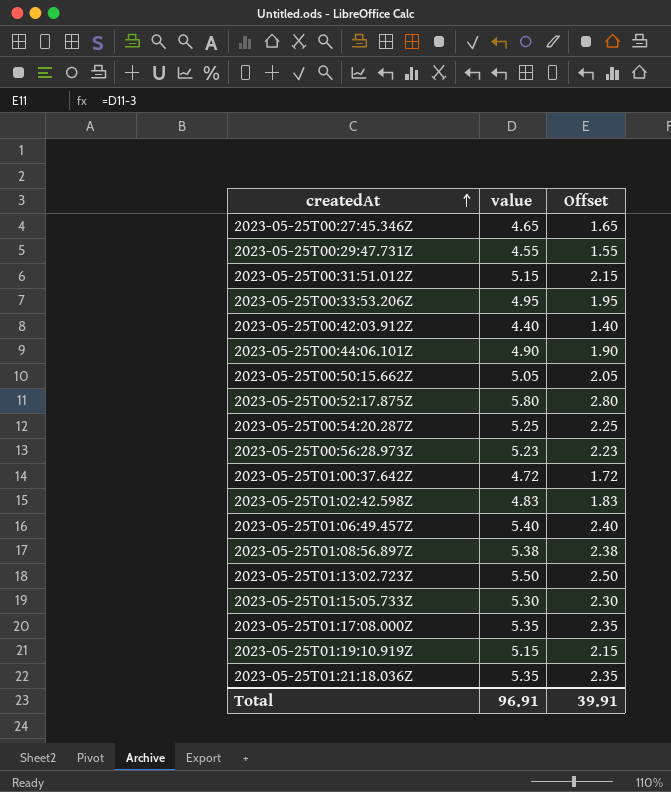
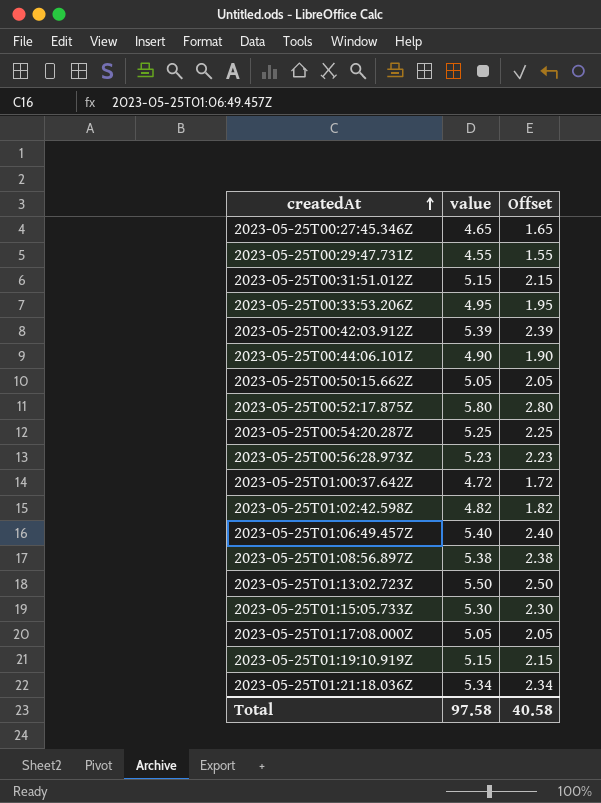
2023-05-25T00:42:03.912Z | value: 4.40 -> 5.39
2023-05-25T00:42:03.912Z | Offset: 1.40 -> 2.39
2023-05-25T01:02:42.598Z | value: 4.83 -> 4.82
2023-05-25T01:02:42.598Z | Offset: 1.83 -> 1.82
2023-05-25T01:17:08.000Z | value: 5.35 -> 5.05
2023-05-25T01:17:08.000Z | Offset: 2.35 -> 2.05
2023-05-25T01:21:18.036Z | value: 5.35 -> 5.34
2023-05-25T01:21:18.036Z | Offset: 2.35 -> 2.34
Total | value: 96.91 -> 97.58
Total | Offset: 39.91 -> 40.58

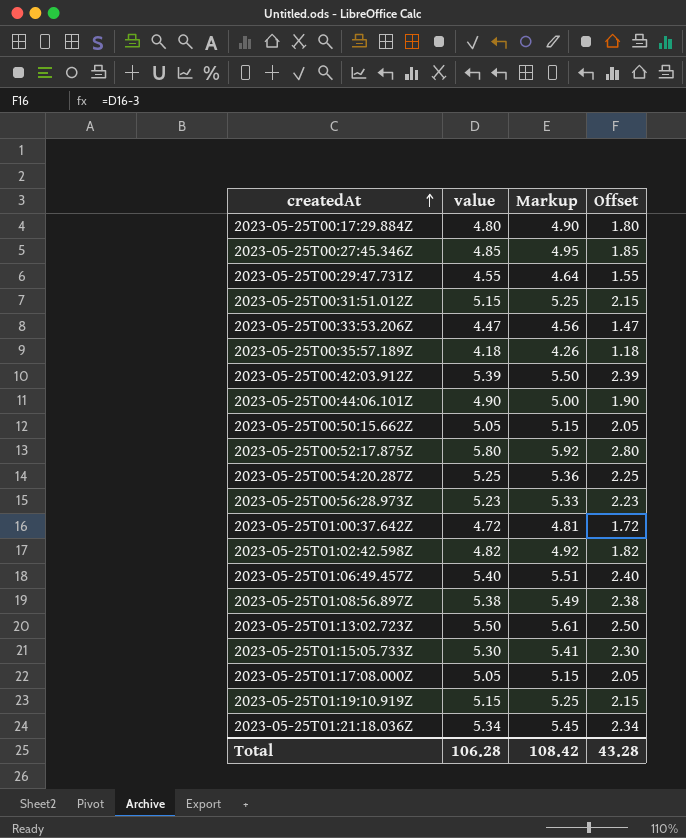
column Markup | formula: none -> [value] * 1.02
row 2023-05-25T00:17:29.884Z: none -> 4.80 | 4.90 | 1.80
2023-05-25T00:27:45.346Z | value: 4.65 -> 4.85
2023-05-25T00:27:45.346Z | Offset: 1.65 -> 1.85
2023-05-25T00:33:53.206Z | value: 4.95 -> 4.47
2023-05-25T00:33:53.206Z | Offset: 1.95 -> 1.47
row 2023-05-25T00:35:57.189Z: none -> 4.18 | 4.26 | 1.18
Total | value: 97.58 -> 106.28
Total | Offset: 40.58 -> 43.28

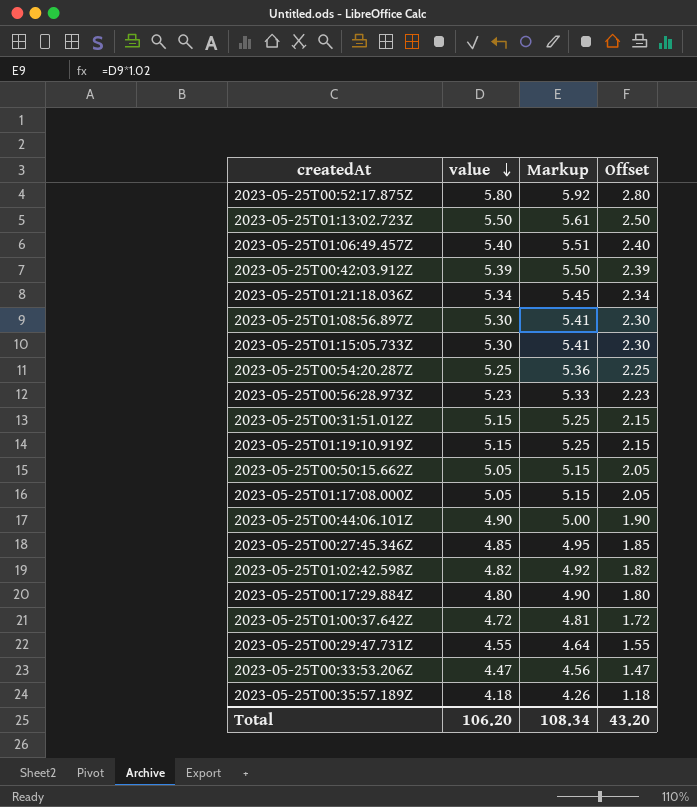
row order: createdAt ascending -> value descending
2023-05-25T01:08:56.897Z | value: 5.38 -> 5.30
2023-05-25T01:08:56.897Z | Markup: 5.49 -> 5.41
2023-05-25T01:08:56.897Z | Offset: 2.38 -> 2.30
Total | value: 106.28 -> 106.20
Total | Markup: 108.42 -> 108.34
Total | Offset: 43.28 -> 43.20

